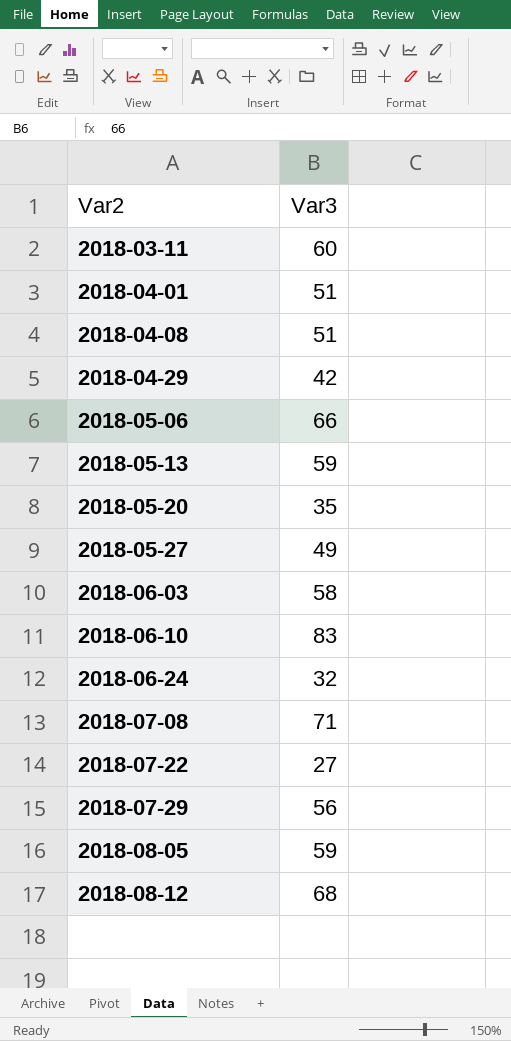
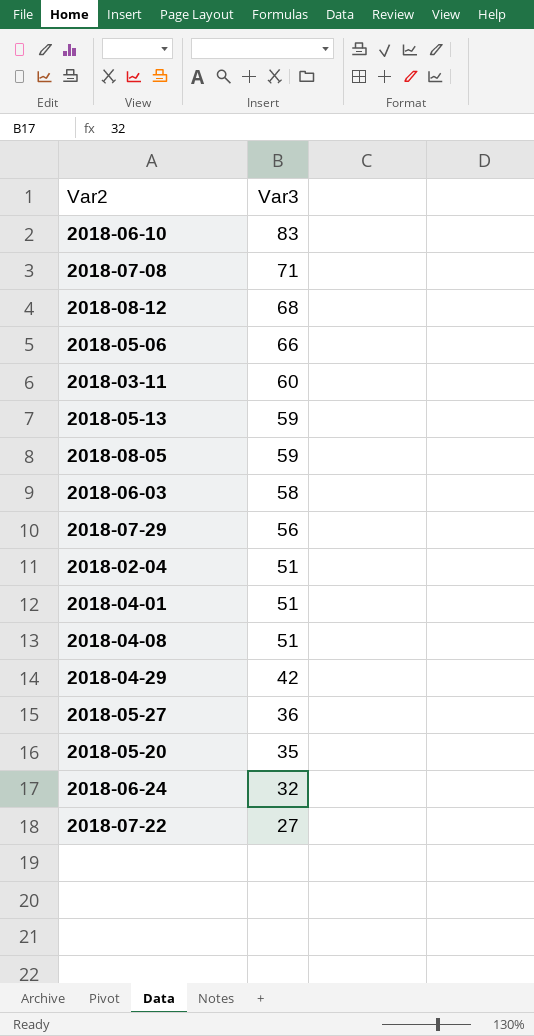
row order: Var2 ascending -> Var3 descending
row 2018-02-04: none -> 51
2018-05-27 | Var3: 49 -> 36

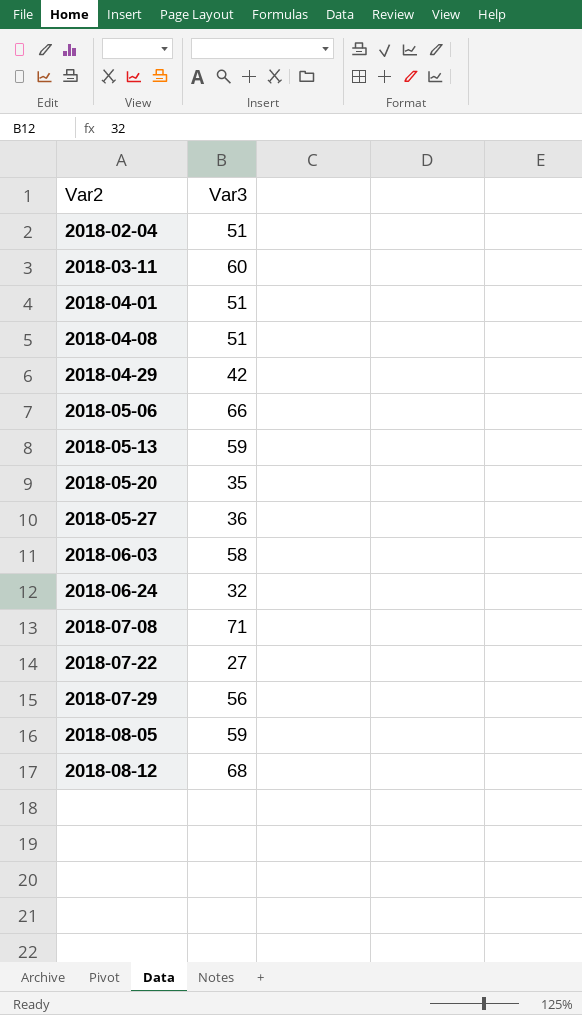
row order: Var3 descending -> Var2 ascending
row 2018-06-10: 83 -> none

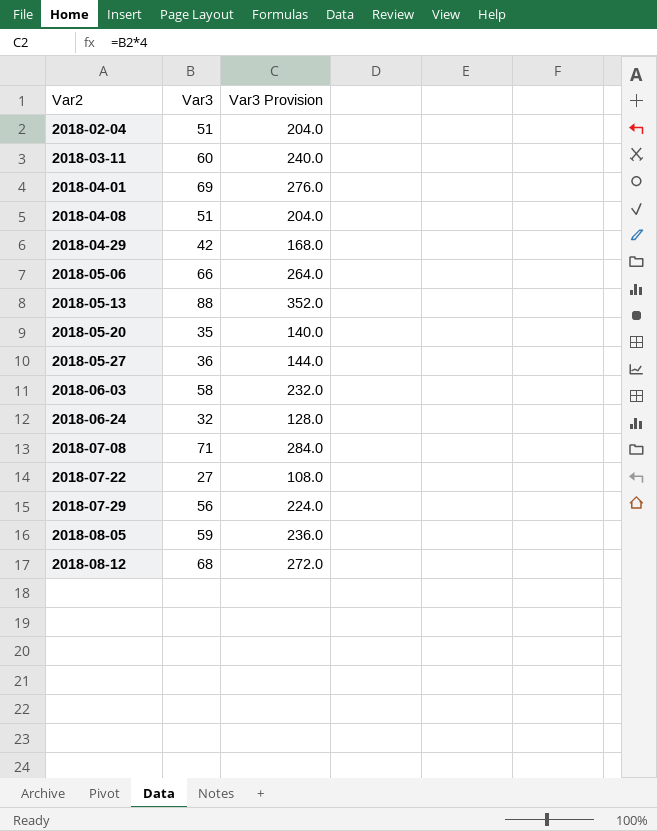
column Var3 Provision | formula: none -> [Var3] * 4
2018-04-01 | Var3: 51 -> 69
2018-05-13 | Var3: 59 -> 88

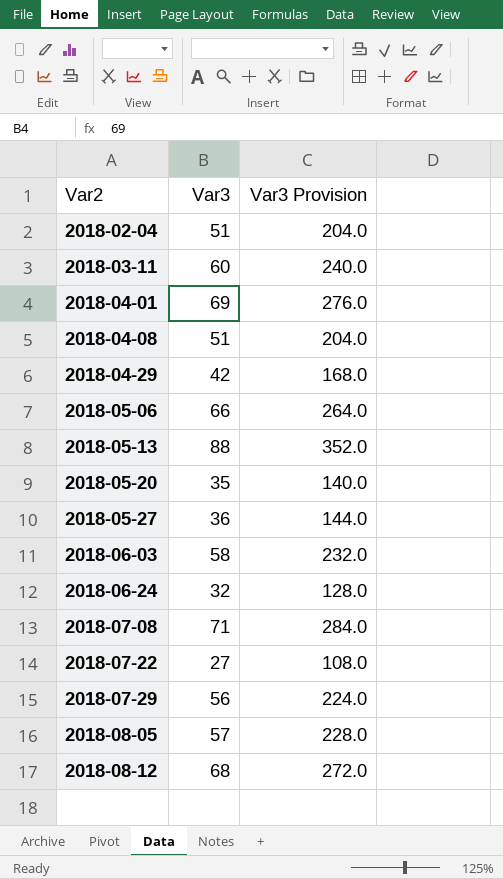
2018-08-05 | Var3: 59 -> 57
2018-08-05 | Var3 Provision: 236.0 -> 228.0

